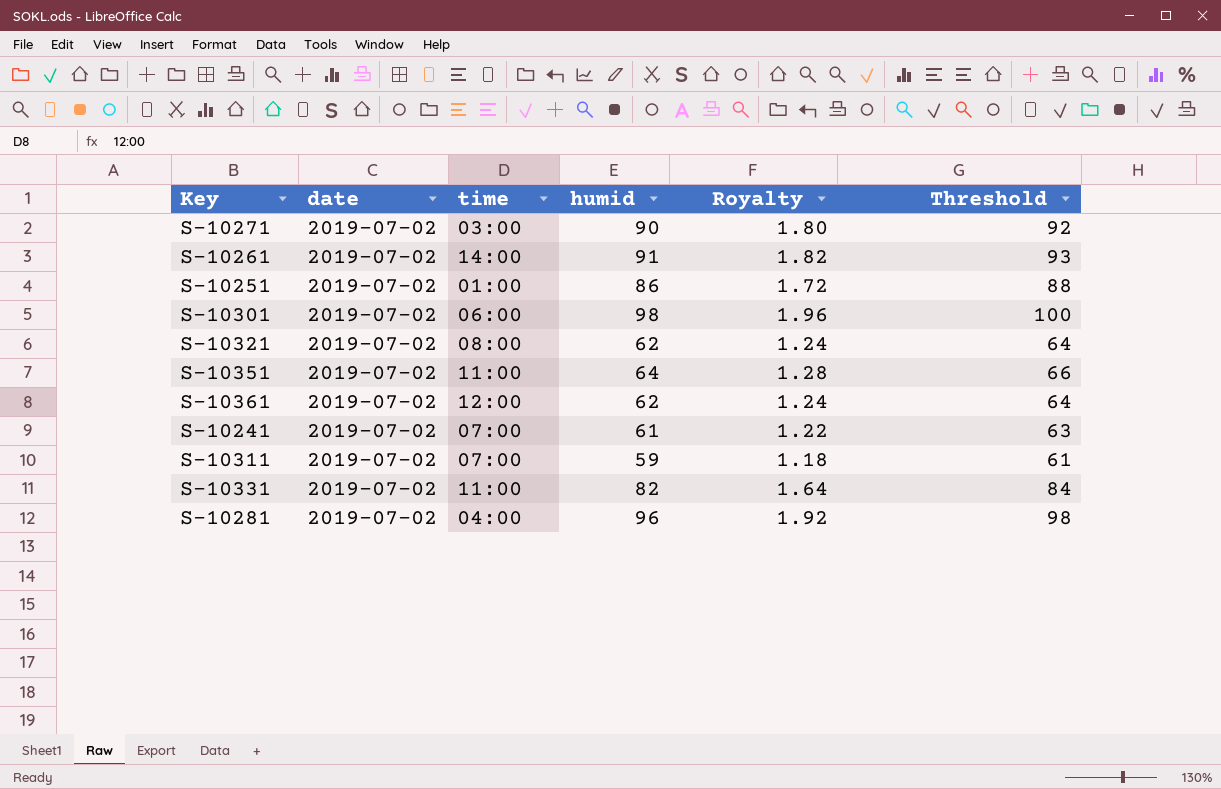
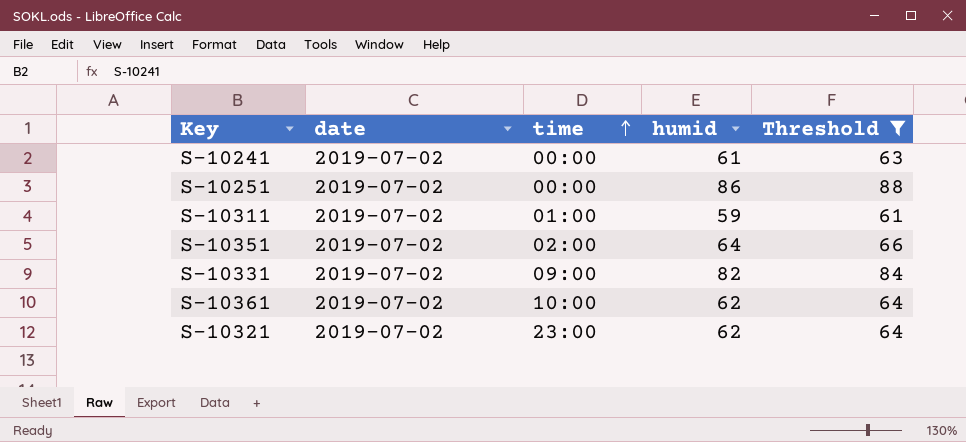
filter: none -> Threshold <= 88
row order: none -> time ascending
column Royalty | formula: [humid] * 0.02 -> none
S-10241 | time: 07:00 -> 00:00
S-10251 | time: 01:00 -> 00:00
S-10311 | time: 07:00 -> 01:00
S-10351 | time: 11:00 -> 02:00
S-10331 | time: 11:00 -> 09:00
S-10361 | time: 12:00 -> 10:00
S-10321 | time: 08:00 -> 23:00

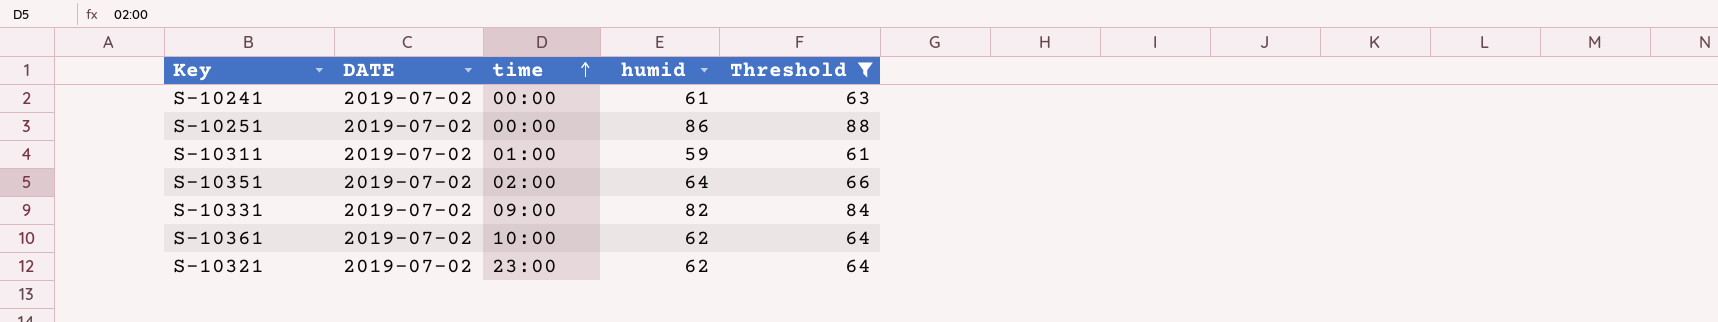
column name: date -> DATE

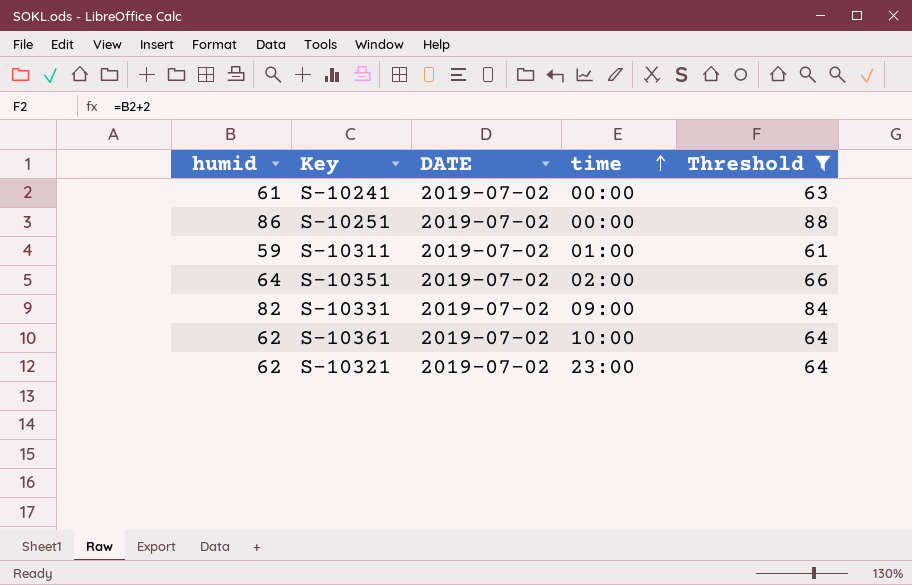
column humid | position: 4 -> 1

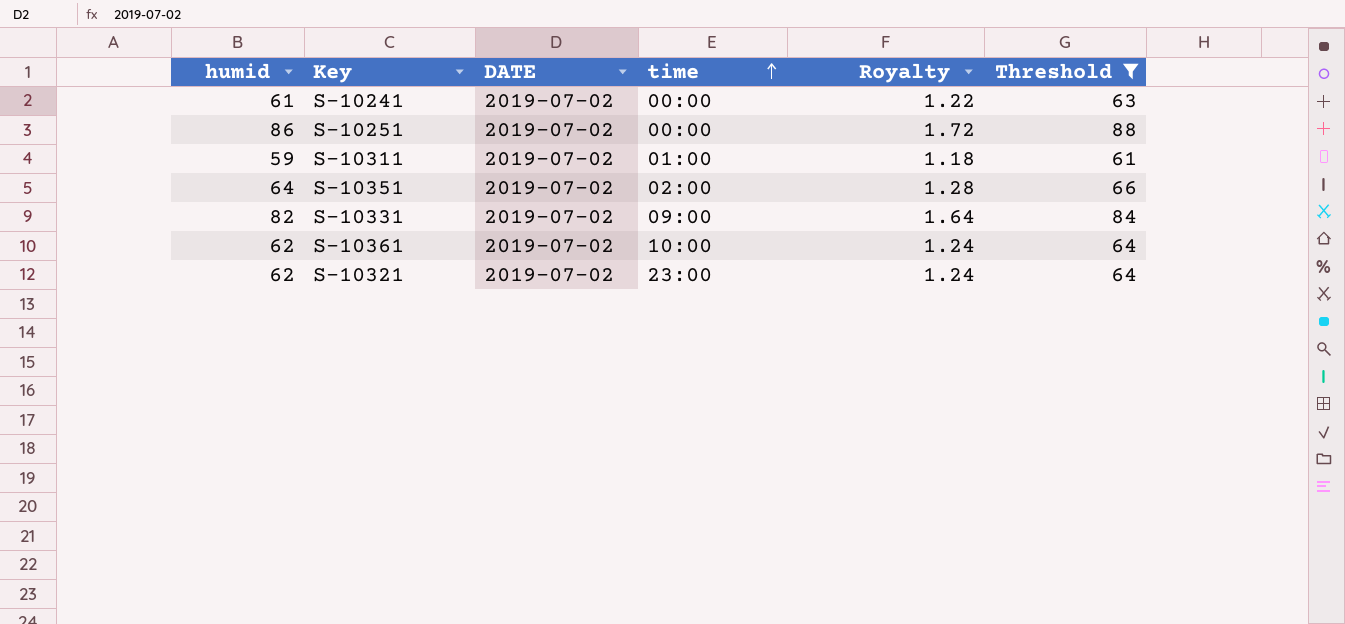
column Royalty | formula: none -> [humid] * 0.02

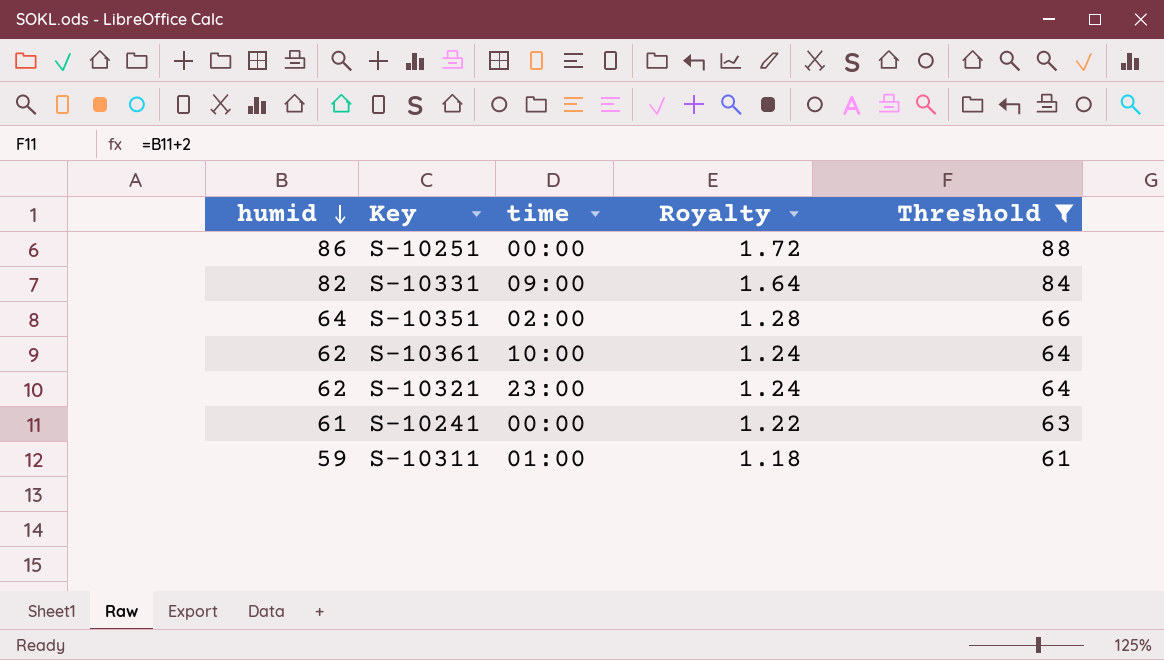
row order: time ascending -> humid descending
column DATE | position: 3 -> none

